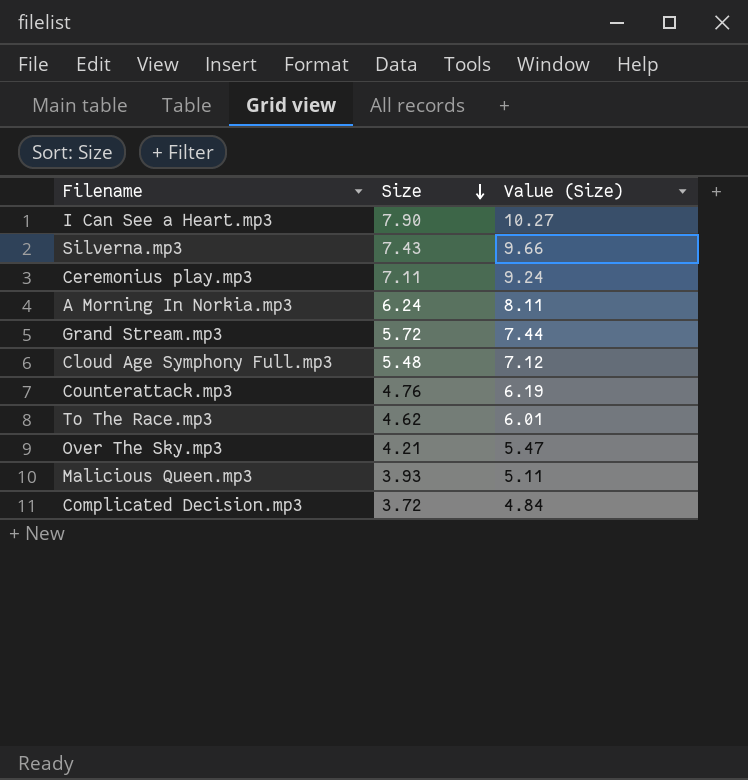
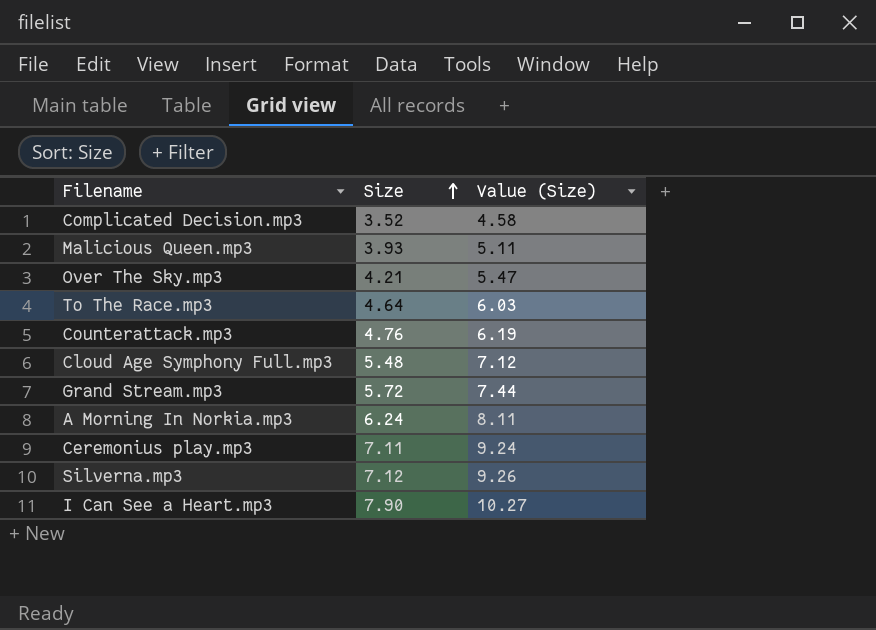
row order: Size descending -> Size ascending
Complicated Decision.mp3 | Size: 3.72 -> 3.52
Complicated Decision.mp3 | Value (Size): 4.84 -> 4.58
To The Race.mp3 | Size: 4.62 -> 4.64
To The Race.mp3 | Value (Size): 6.01 -> 6.03
Silverna.mp3 | Size: 7.43 -> 7.12
Silverna.mp3 | Value (Size): 9.66 -> 9.26

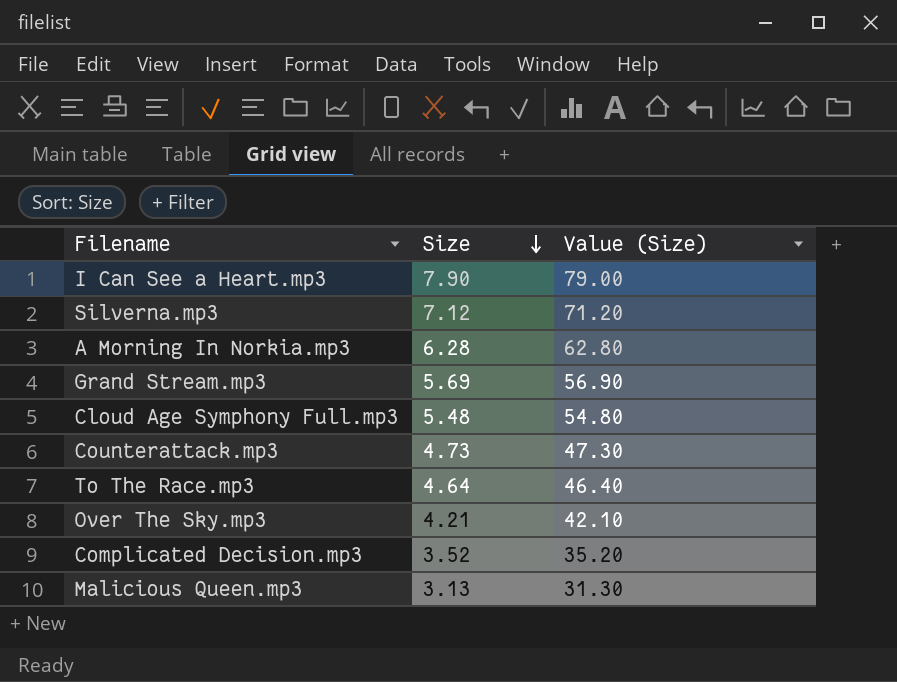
row order: Size ascending -> Size descending
column Value (Size) | formula: [Size] * 1.3 -> [Size] * 10
row Ceremonius play.mp3: 7.11 | 9.24 -> none
A Morning In Norkia.mp3 | Size: 6.24 -> 6.28
Grand Stream.mp3 | Size: 5.72 -> 5.69
Counterattack.mp3 | Size: 4.76 -> 4.73
Malicious Queen.mp3 | Size: 3.93 -> 3.13

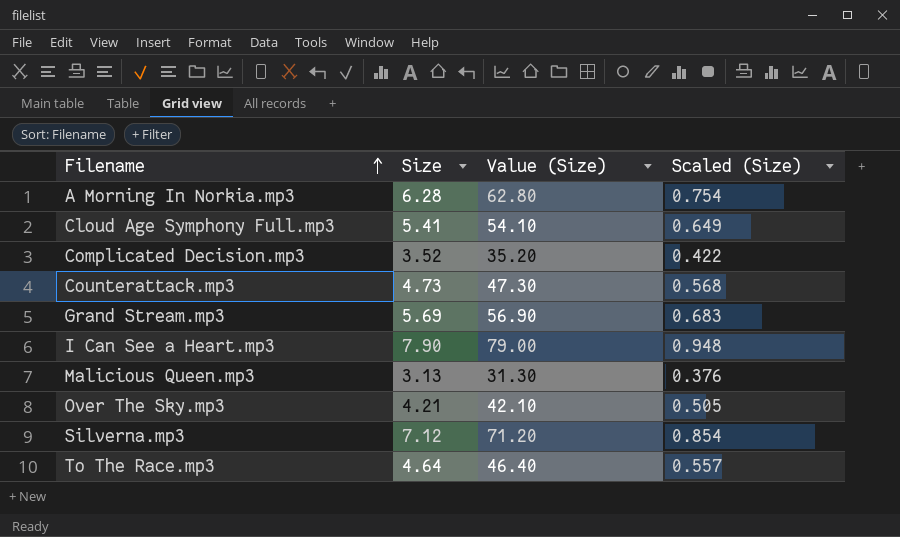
row order: Size descending -> Filename ascending
column Scaled (Size) | formula: none -> [Size] * 0.12
Cloud Age Symphony Full.mp3 | Size: 5.48 -> 5.41
Cloud Age Symphony Full.mp3 | Value (Size): 54.80 -> 54.10

